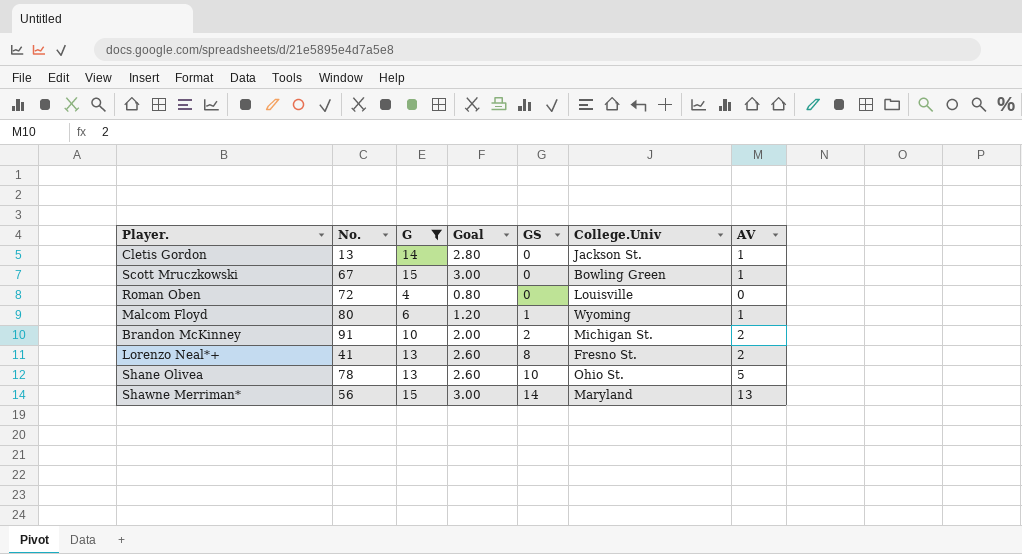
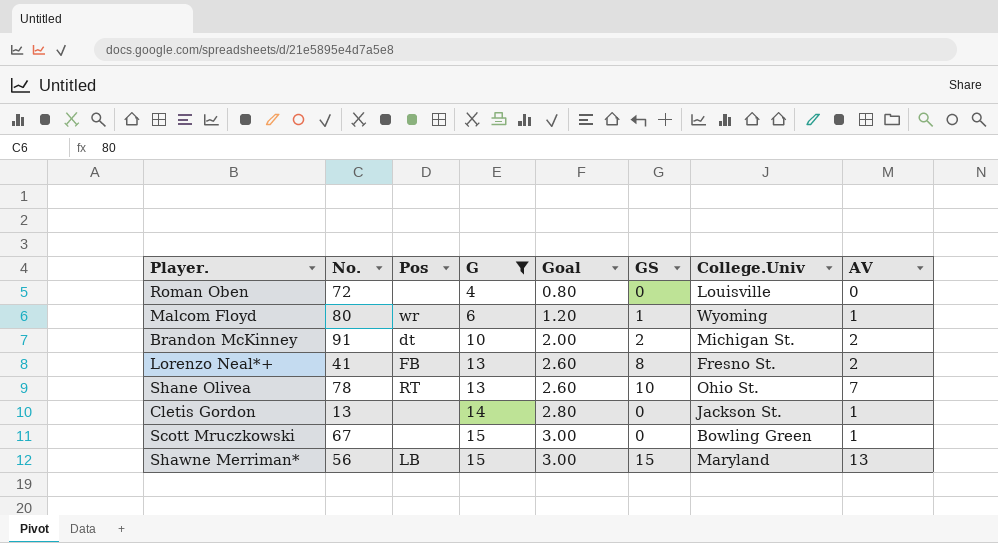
row order: GS ascending -> G ascending
column Pos | position: none -> 3
Shane Olivea | AV: 5 -> 7
Shawne Merriman* | GS: 14 -> 15

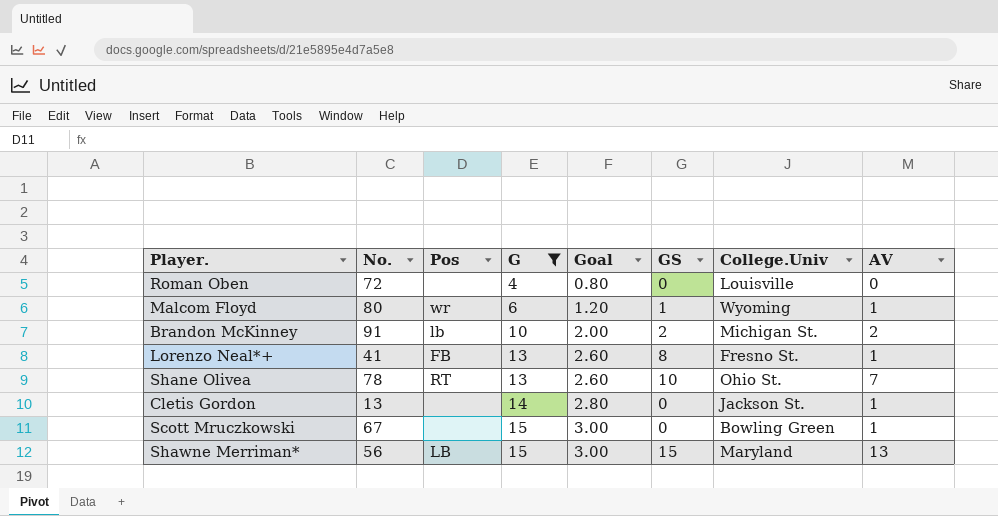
Brandon McKinney | Pos: dt -> lb
Lorenzo Neal*+ | AV: 2 -> 1

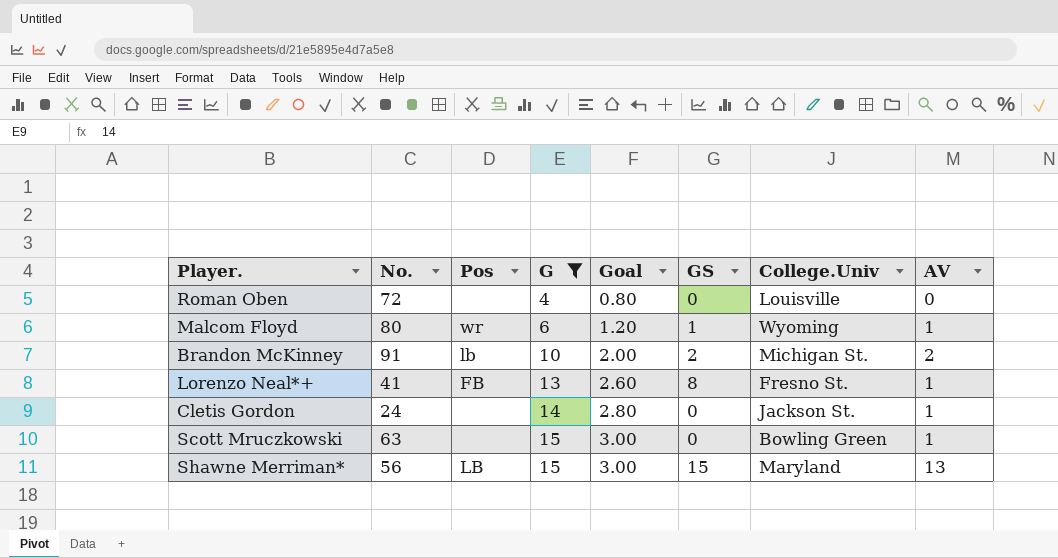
row Shane Olivea: 78 | RT | 13 | 2.60 | 10 | Ohio St. | 7 -> none
Cletis Gordon | No.: 13 -> 24
Scott Mruczkowski | No.: 67 -> 63

